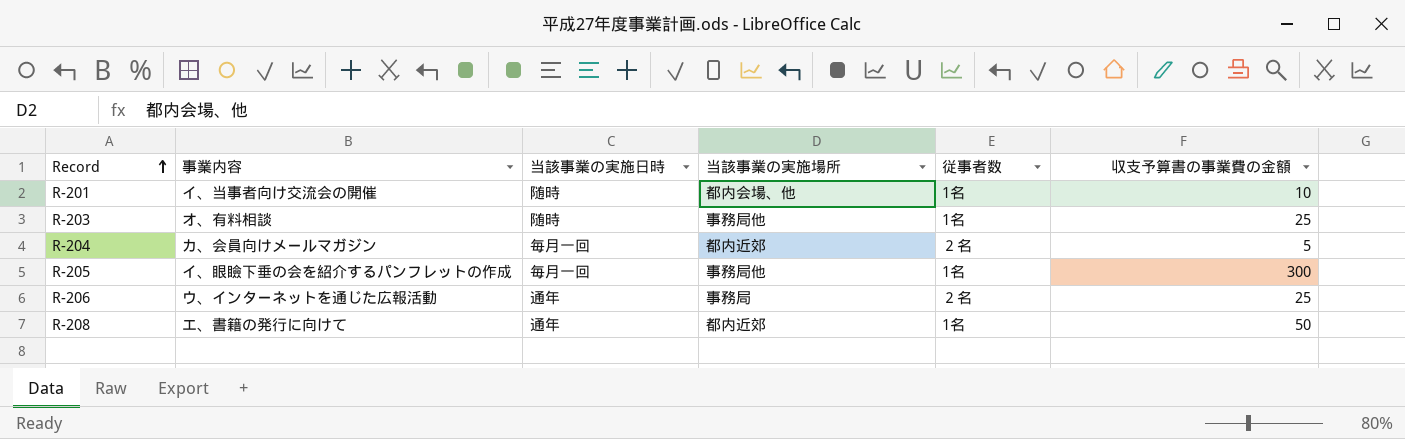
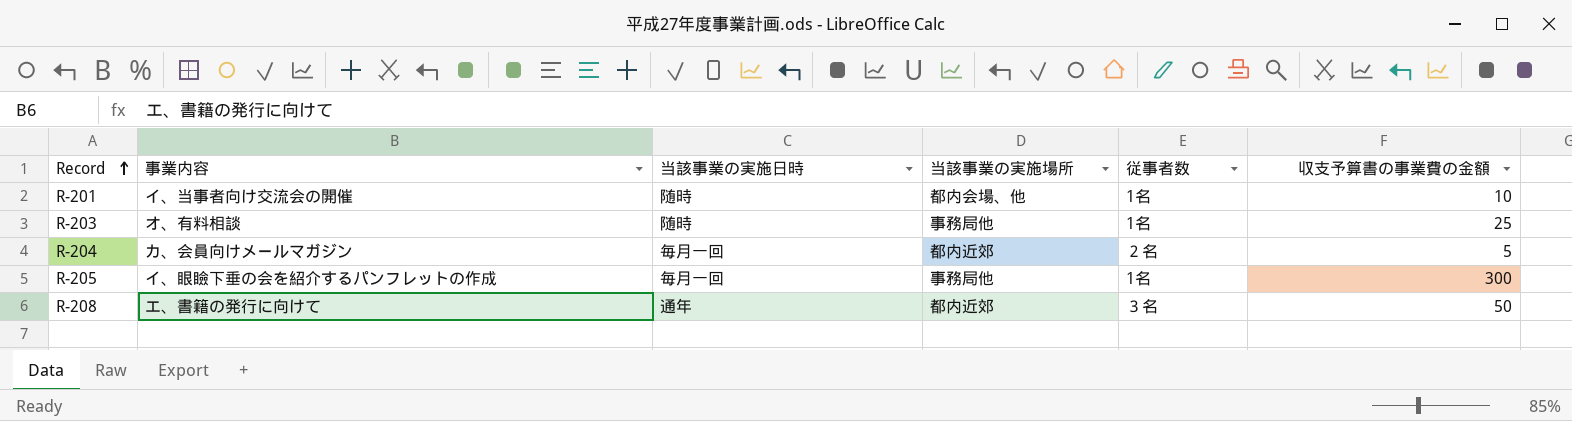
row R-206: ウ、インターネットを通じた広報活動 | 通年 | 事務局 | ２名 | 25 -> none
R-208 | 従事者数: 1名 -> ３名

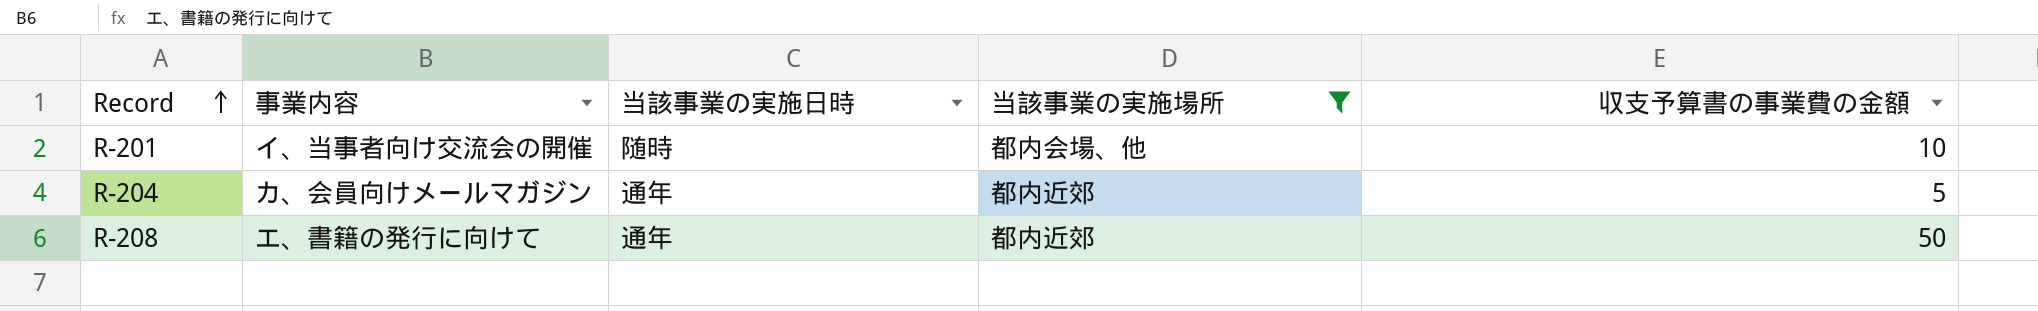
filter: none -> 当該事業の実施場所 != 事務局他
column 従事者数 | position: 5 -> none
R-204 | 当該事業の実施日時: 毎月一回 -> 通年

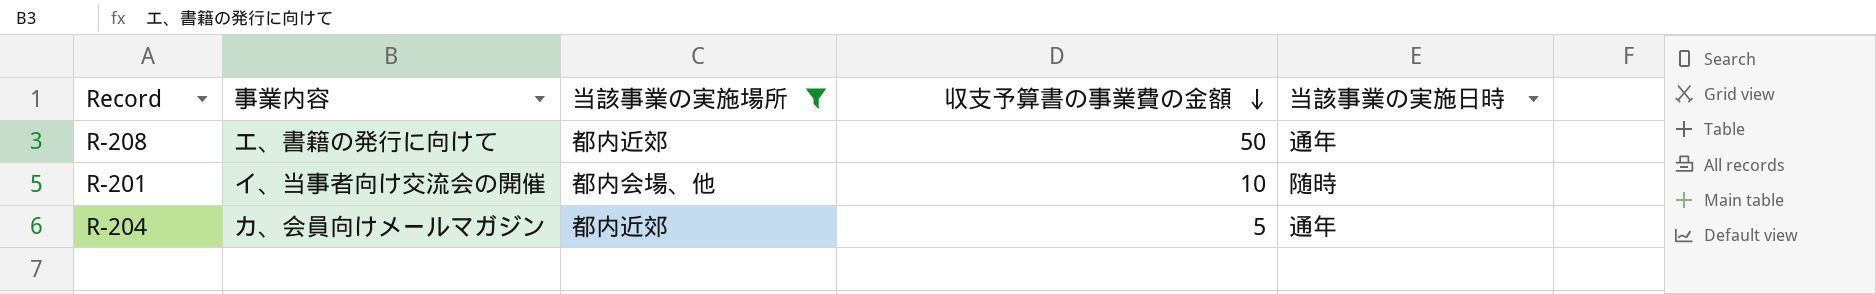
row order: Record ascending -> 収支予算書の事業費の金額 descending
column 当該事業の実施日時 | position: 3 -> 5

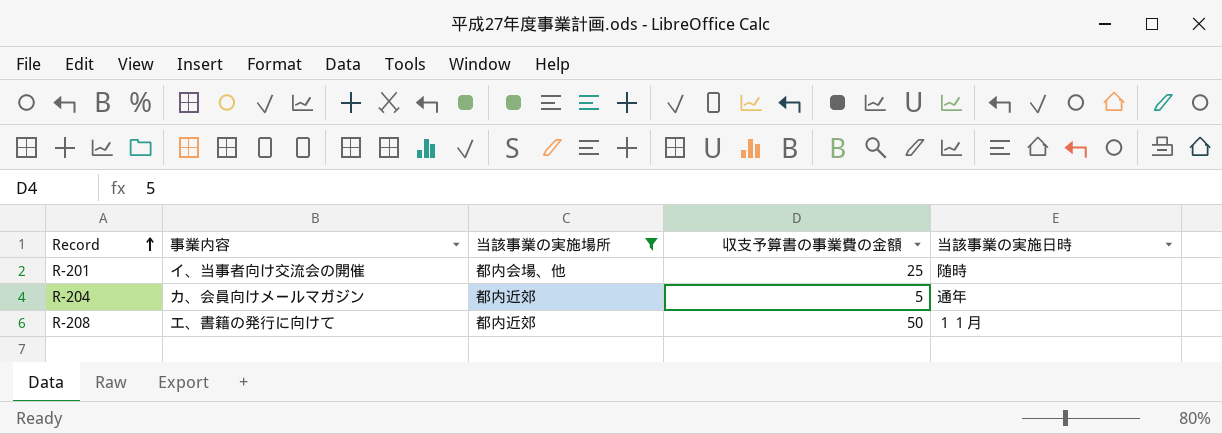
row order: 収支予算書の事業費の金額 descending -> Record ascending
R-201 | 収支予算書の事業費の金額: 10 -> 25
R-208 | 当該事業の実施日時: 通年 -> １１月

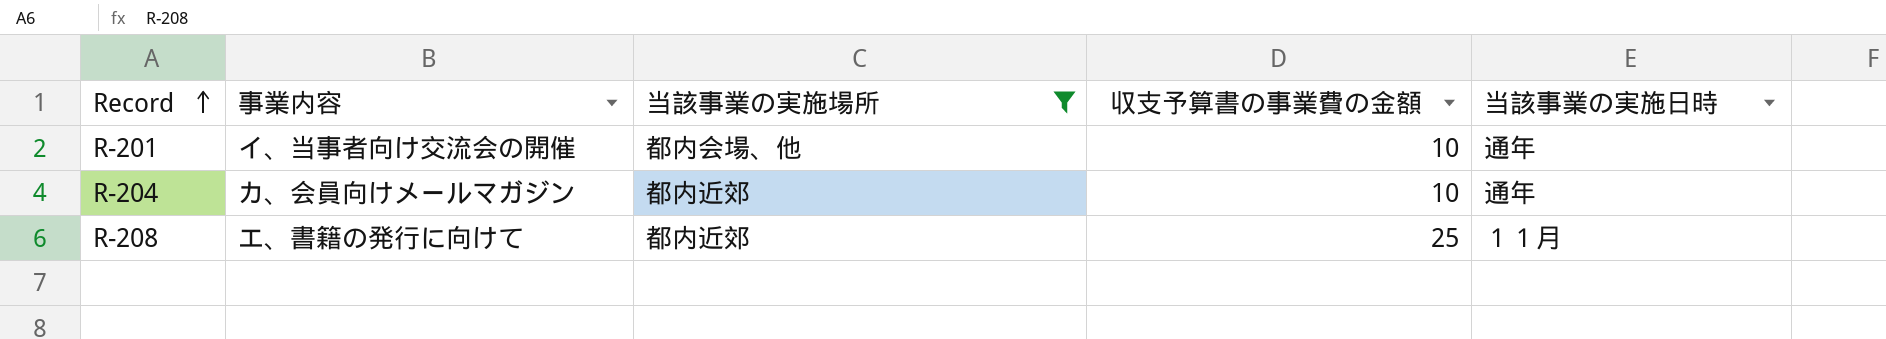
R-201 | 収支予算書の事業費の金額: 25 -> 10
R-201 | 当該事業の実施日時: 随時 -> 通年
R-204 | 収支予算書の事業費の金額: 5 -> 10
R-208 | 収支予算書の事業費の金額: 50 -> 25

